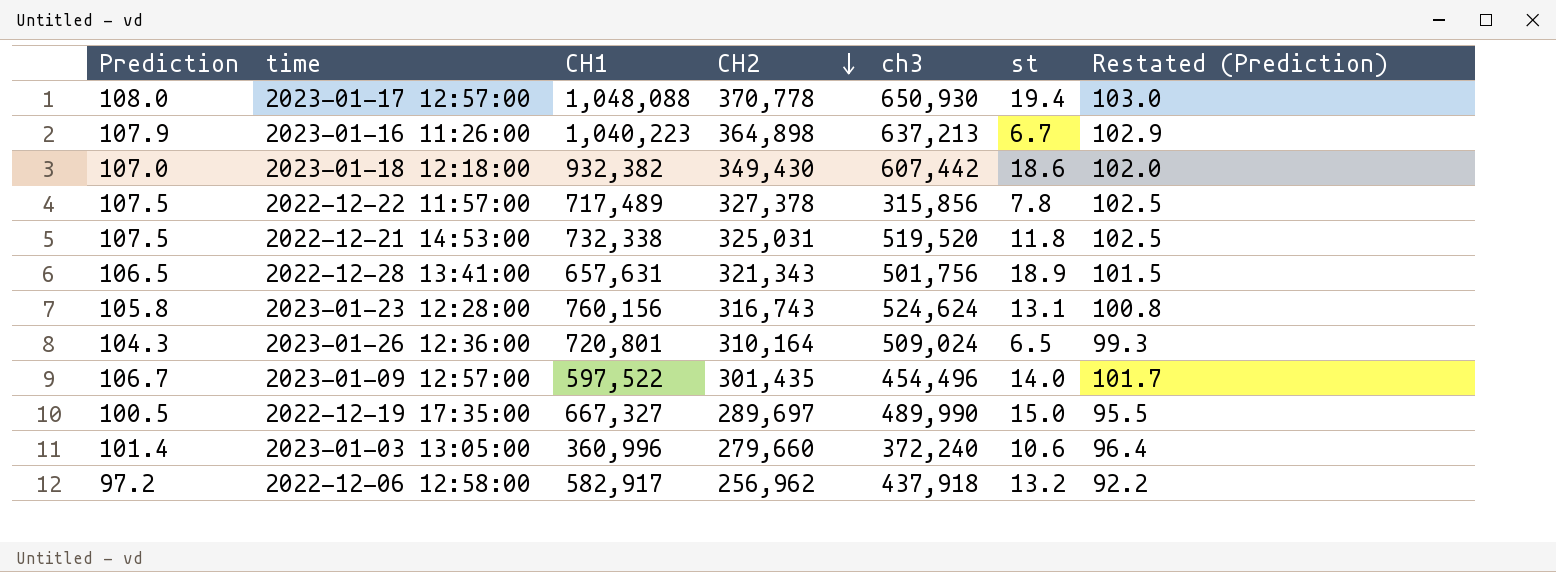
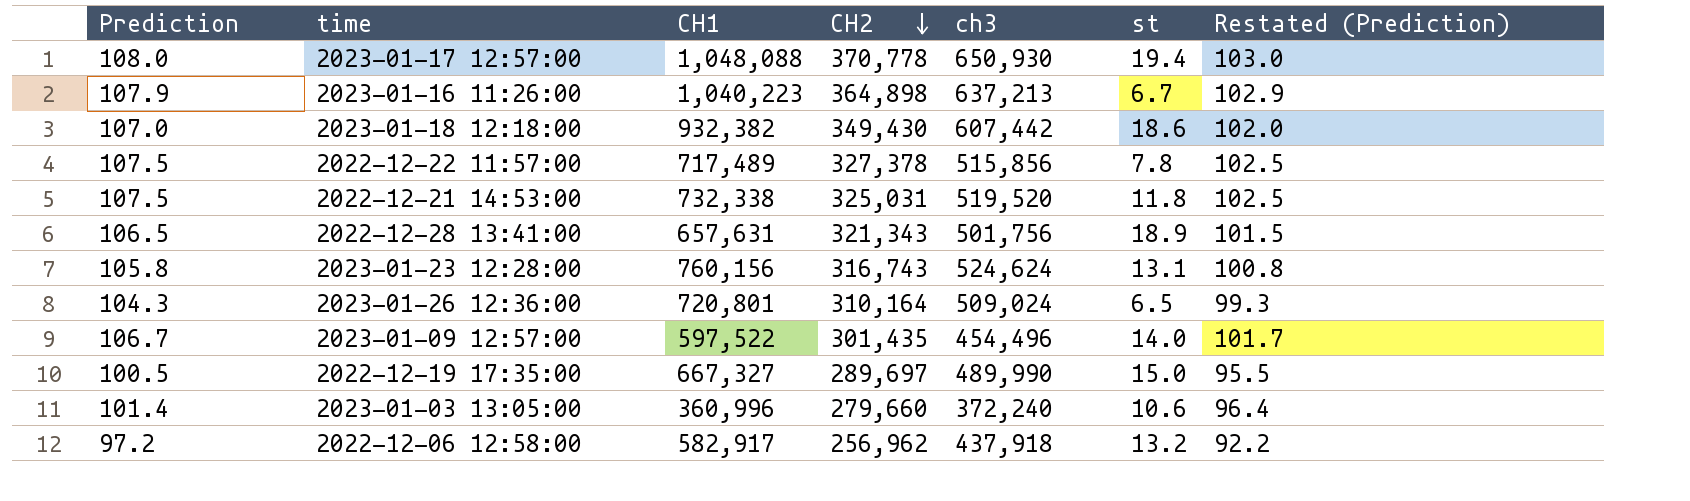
2022-12-22 11:57:00 | ch3: 315,856 -> 515,856

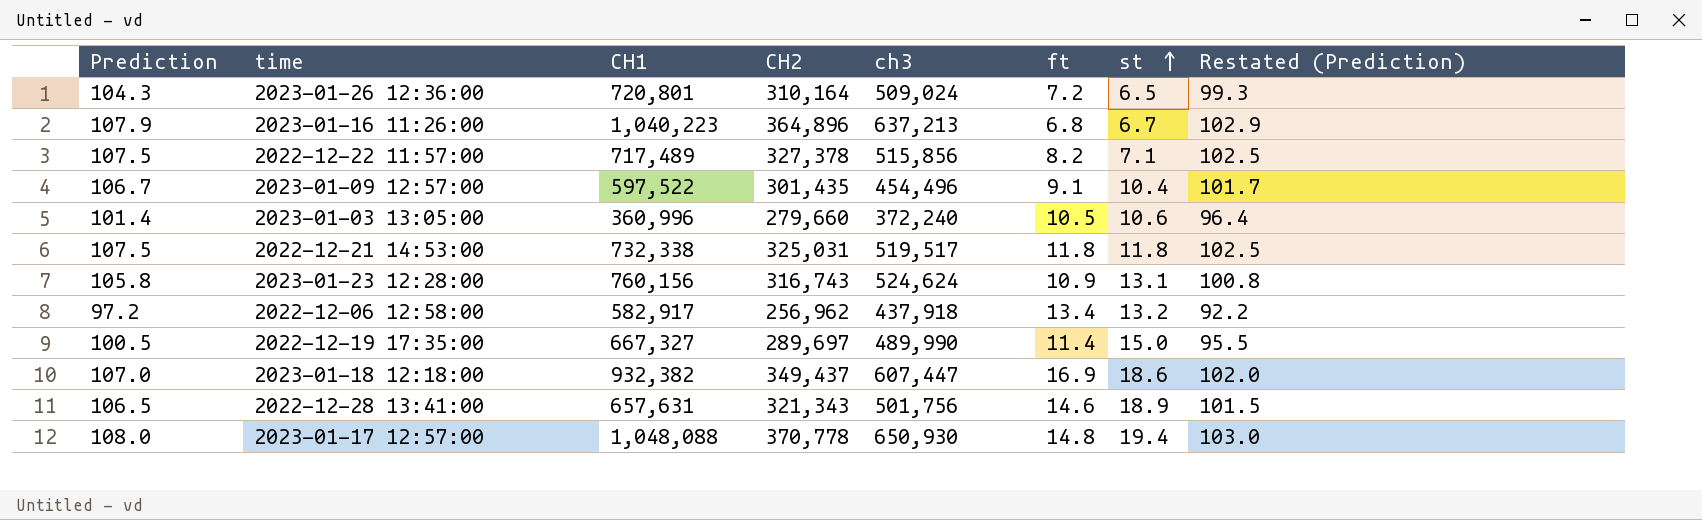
row order: CH2 descending -> st ascending
column ft | position: none -> 6
2023-01-16 11:26:00 | CH2: 364,898 -> 364,896
2022-12-22 11:57:00 | st: 7.8 -> 7.1
2023-01-09 12:57:00 | st: 14.0 -> 10.4
2022-12-21 14:53:00 | ch3: 519,520 -> 519,517
2023-01-18 12:18:00 | CH2: 349,430 -> 349,437
2023-01-18 12:18:00 | ch3: 607,442 -> 607,447

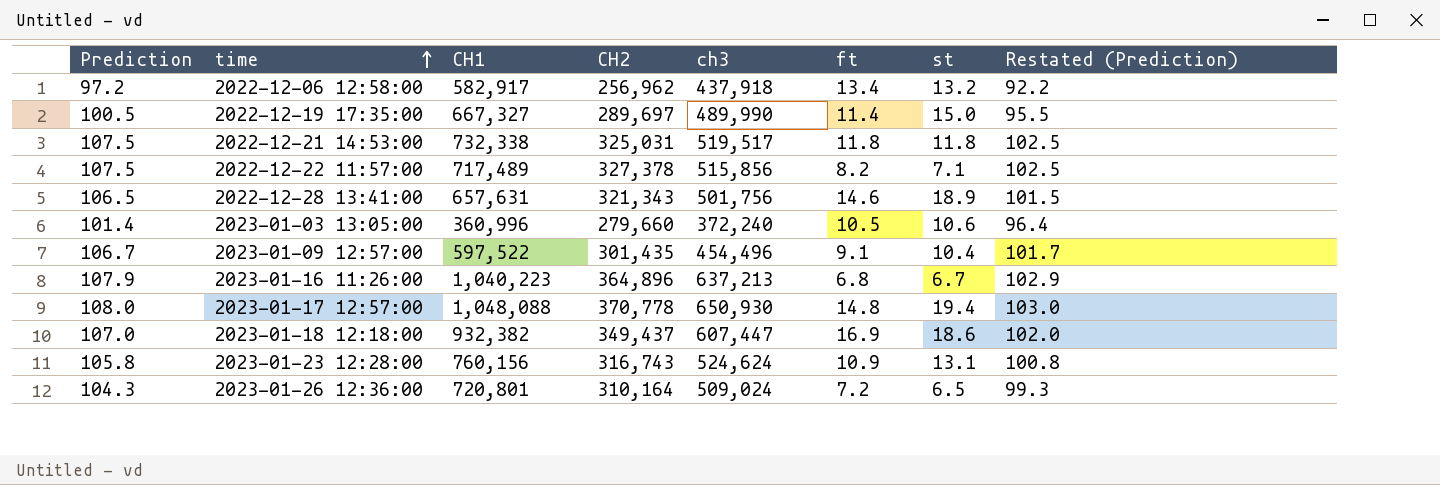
row order: st ascending -> time ascending

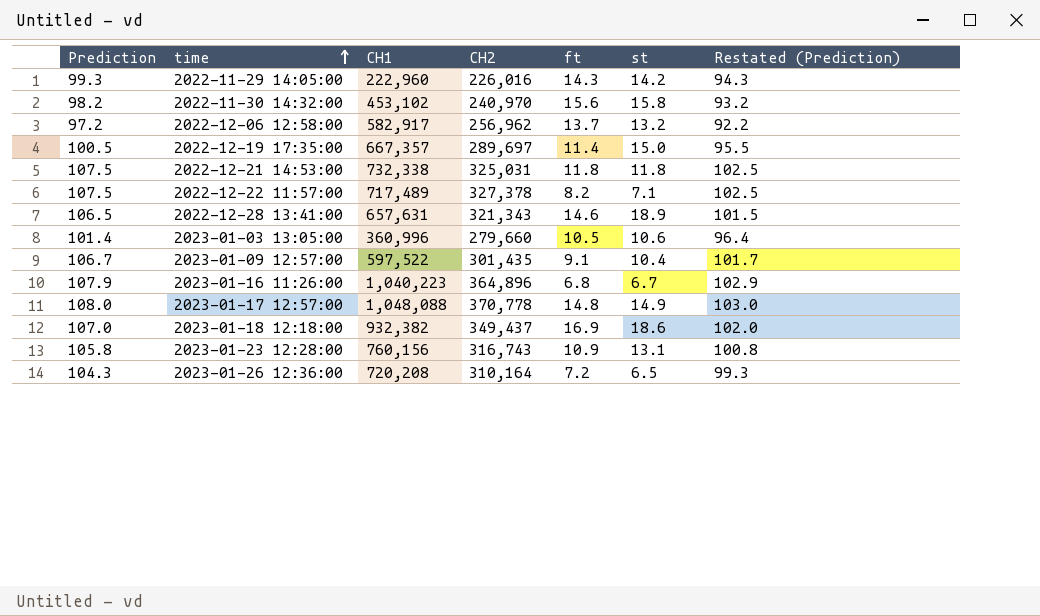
column ch3 | position: 5 -> none
row 2022-11-29 14:05:00: none -> 99.3 | 222,960 | 226,016 | 14.3 | 14.2 | 94.3
row 2022-11-30 14:32:00: none -> 98.2 | 453,102 | 240,970 | 15.6 | 15.8 | 93.2
2022-12-06 12:58:00 | ft: 13.4 -> 13.7
2022-12-19 17:35:00 | CH1: 667,327 -> 667,357
2023-01-17 12:57:00 | st: 19.4 -> 14.9
2023-01-26 12:36:00 | CH1: 720,801 -> 720,208

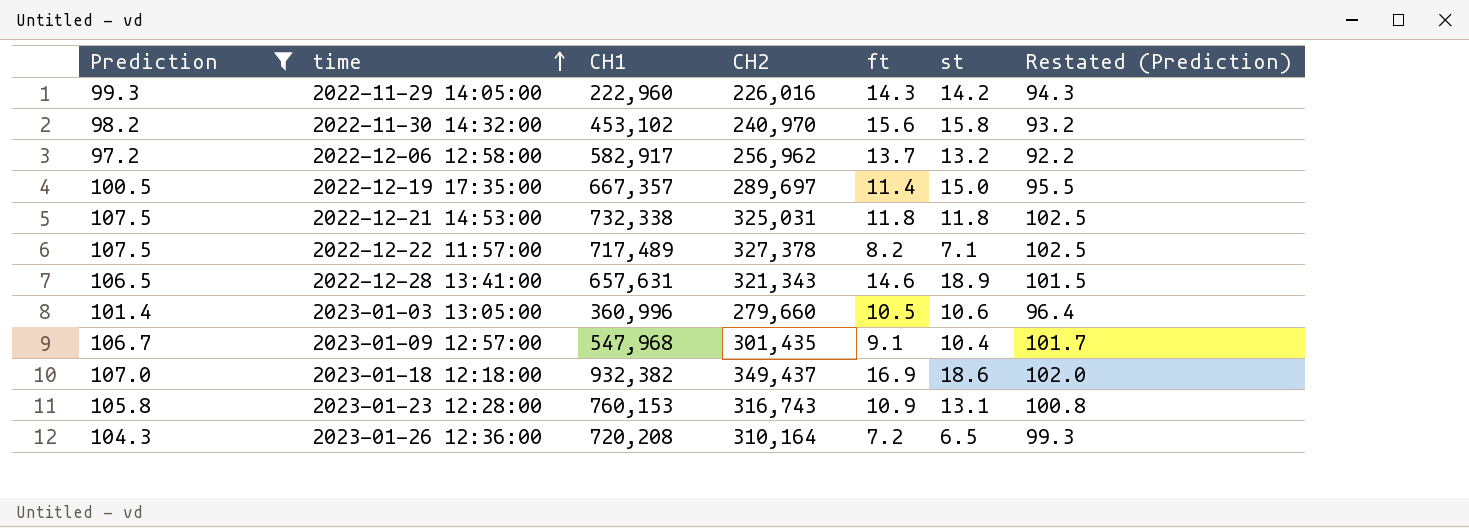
filter: none -> Prediction <= 107.5
2023-01-09 12:57:00 | CH1: 597,522 -> 547,968
2023-01-23 12:28:00 | CH1: 760,156 -> 760,153

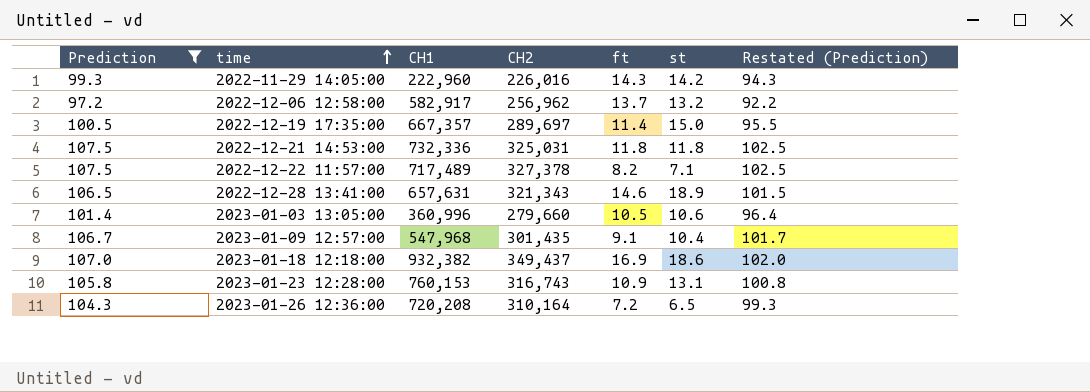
row 2022-11-30 14:32:00: 98.2 | 453,102 | 240,970 | 15.6 | 15.8 | 93.2 -> none
2022-12-21 14:53:00 | CH1: 732,338 -> 732,336

